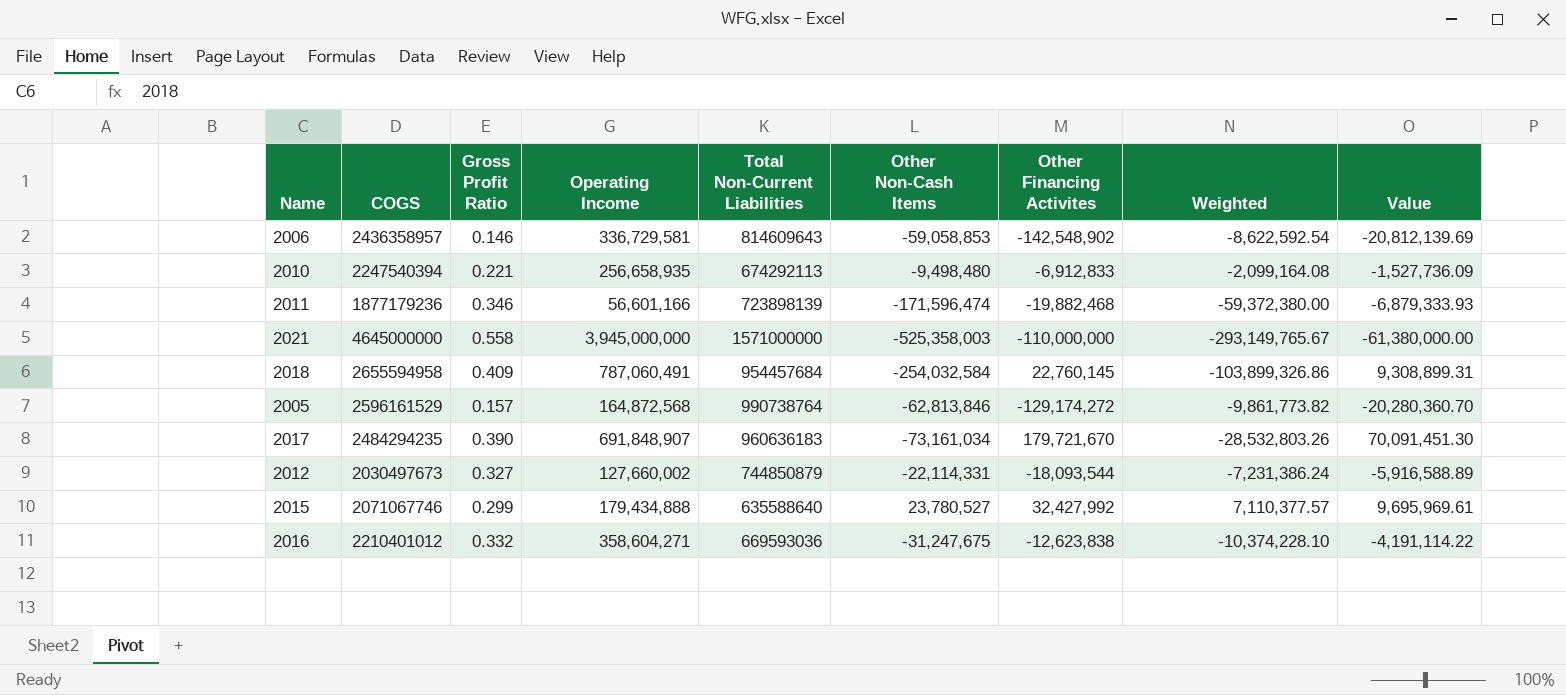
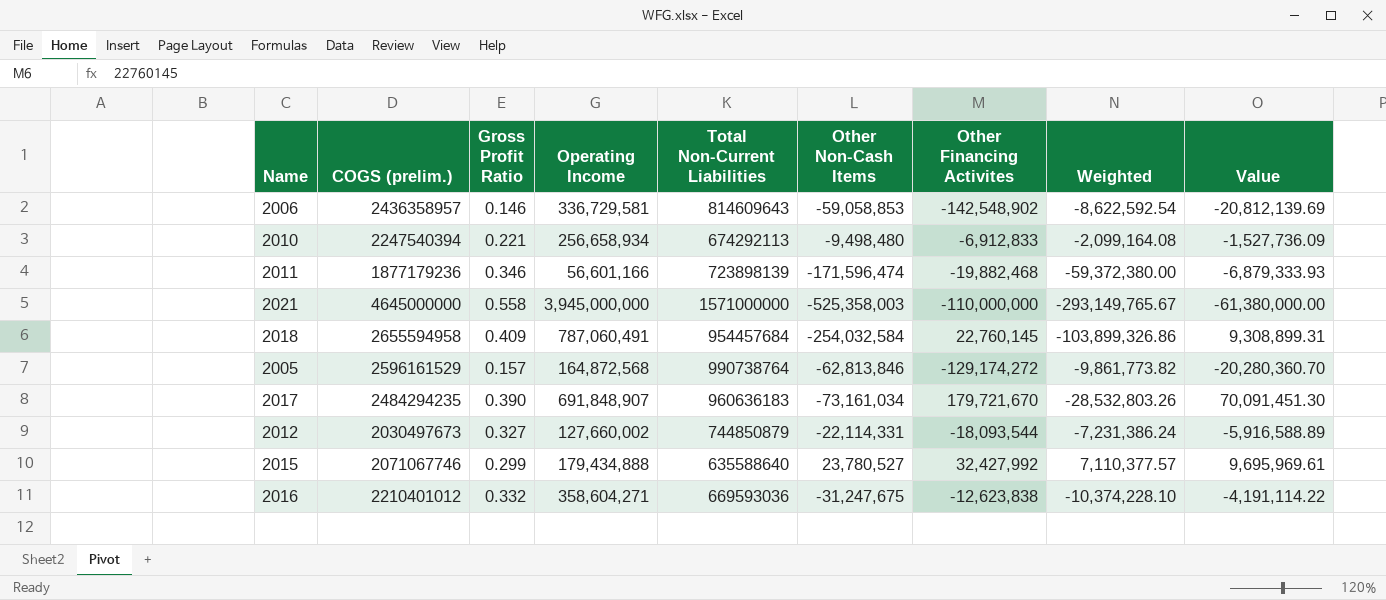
column name: COGS -> COGS (prelim.)
2010 | Operating Income: 256,658,935 -> 256,658,934

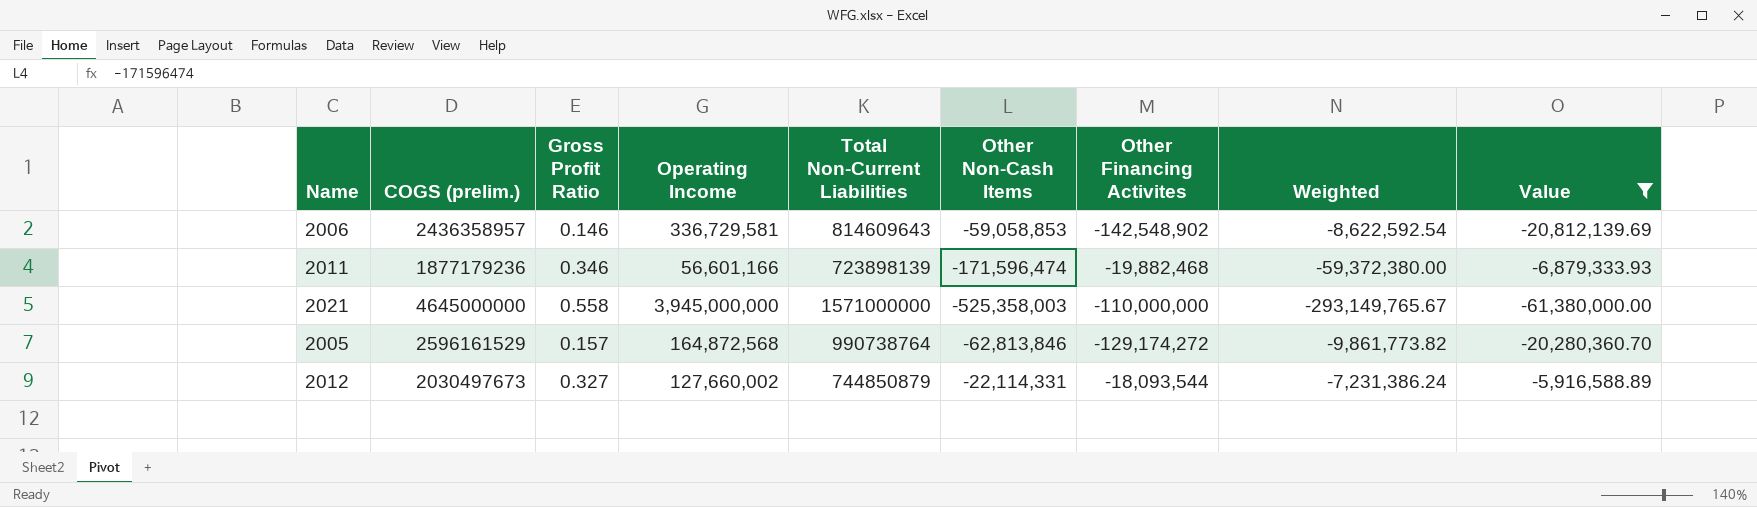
filter: none -> Value <= -5,916,588.89

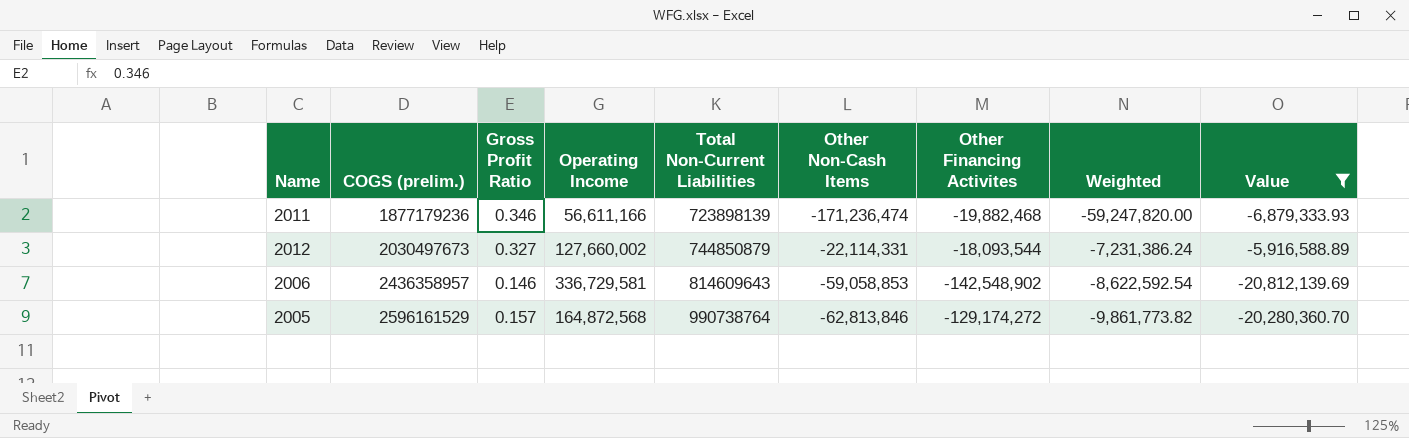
row order: none -> COGS (prelim.) ascending
row 2021: 4645000000 | 0.558 | 3,945,000,000 | 1571000000 | -525,358,003 | -110,000,000 | -293,149,765.67 | -61,380,000.00 -> none
2011 | Operating Income: 56,601,166 -> 56,611,166
2011 | Other Non-Cash Items: -171,596,474 -> -171,236,474
2011 | Weighted: -59,372,380.00 -> -59,247,820.00

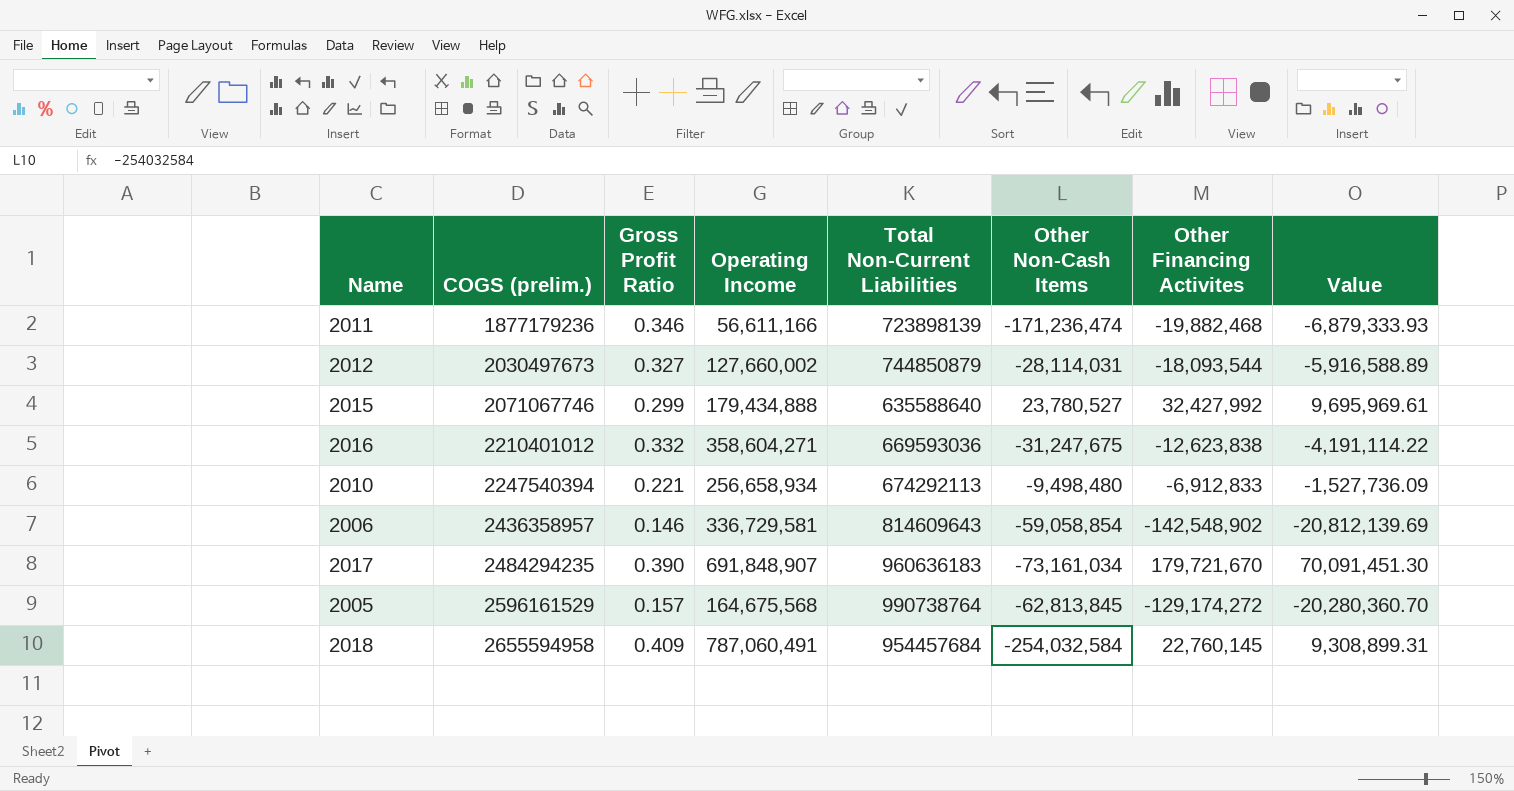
filter: Value <= -5,916,588.89 -> none
column Weighted | formula: [Gross Profit Ratio] * [Other Non-Cash Items] -> none
2012 | Other Non-Cash Items: -22,114,331 -> -28,114,031
2006 | Other Non-Cash Items: -59,058,853 -> -59,058,854
2005 | Operating Income: 164,872,568 -> 164,675,568
2005 | Other Non-Cash Items: -62,813,846 -> -62,813,845

